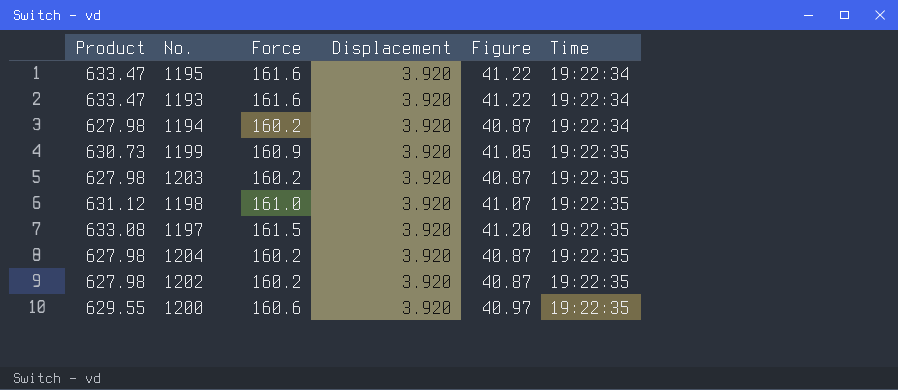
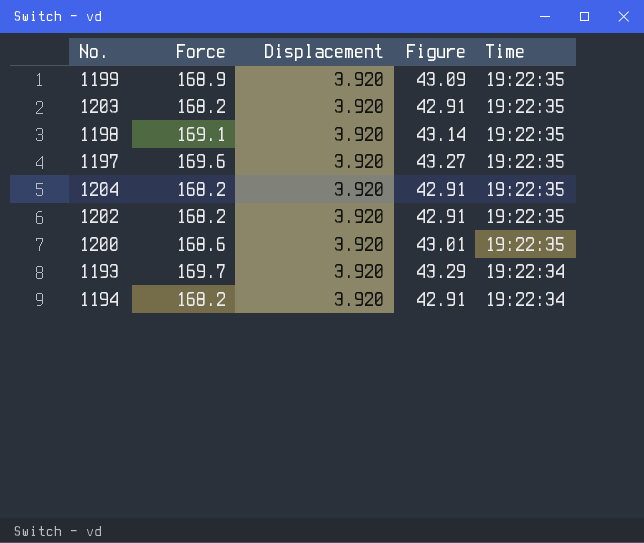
row order: Time ascending -> Time descending
column Product | formula: [Force] * [Displacement] -> none
row 1195: 633.47 | 161.6 | 3.920 | 41.22 | 19:22:34 -> none
1199 | Force: 160.9 -> 168.9
1199 | Figure: 41.05 -> 43.09
1203 | Force: 160.2 -> 168.2
1203 | Figure: 40.87 -> 42.91
1198 | Force: 161.0 -> 169.1
1198 | Figure: 41.07 -> 43.14
1197 | Force: 161.5 -> 169.6
1197 | Figure: 41.20 -> 43.27
1204 | Force: 160.2 -> 168.2
1204 | Figure: 40.87 -> 42.91
1202 | Force: 160.2 -> 168.2
1202 | Figure: 40.87 -> 42.91
1200 | Force: 160.6 -> 168.6
1200 | Figure: 40.97 -> 43.01
1193 | Force: 161.6 -> 169.7
1193 | Figure: 41.22 -> 43.29
1194 | Force: 160.2 -> 168.2
1194 | Figure: 40.87 -> 42.91

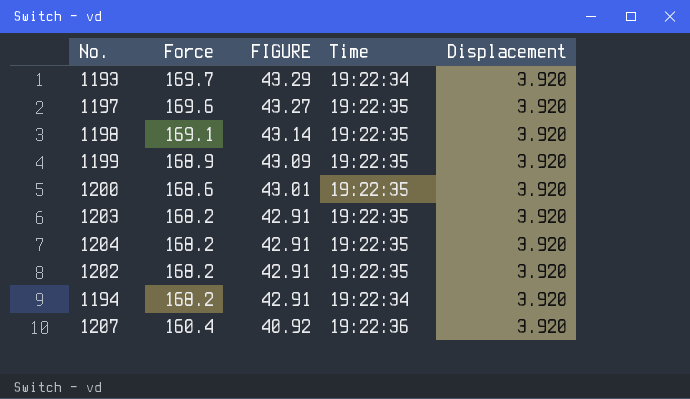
row order: Time descending -> Force descending
column name: Figure -> FIGURE
column Displacement | position: 3 -> 5
row 1207: none -> 160.4 | 40.92 | 19:22:36 | 3.920

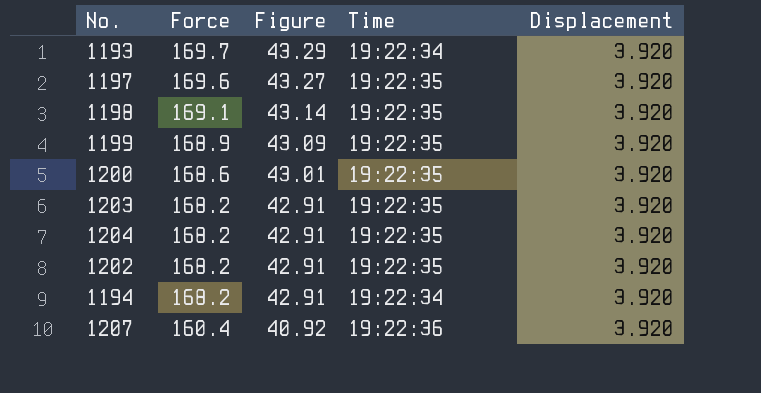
column name: FIGURE -> Figure

